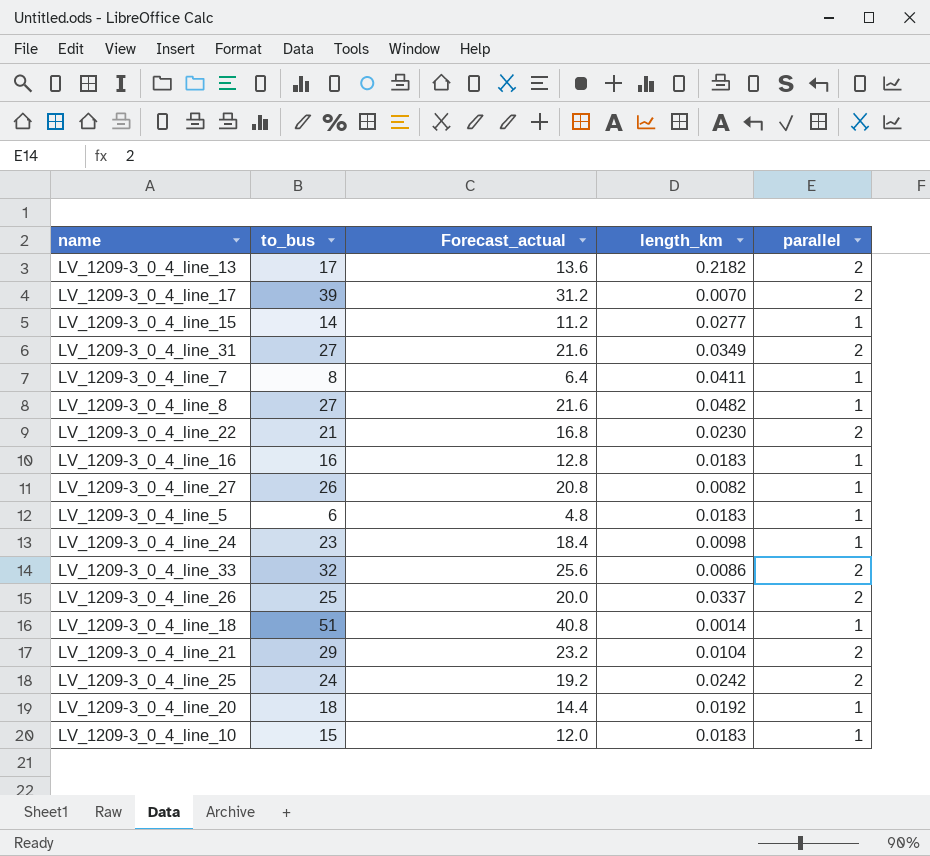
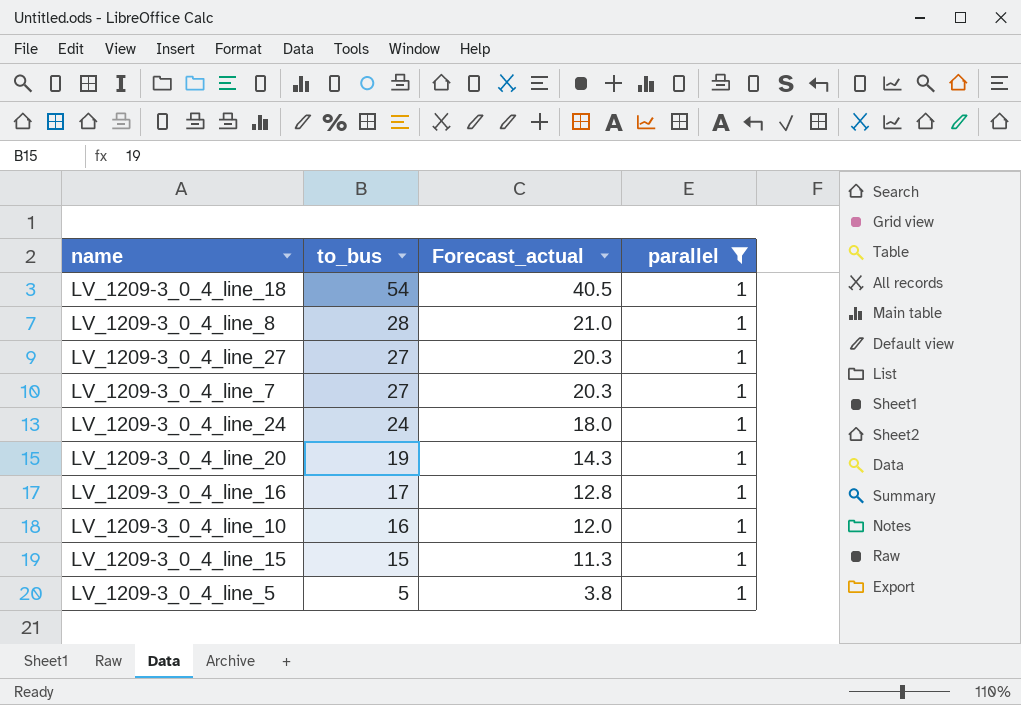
filter: none -> parallel = 1
row order: none -> to_bus descending
column length_km | position: 4 -> none
column Forecast_actual | formula: [to_bus] * 0.8 -> [to_bus] * 0.75
LV_1209-3_0_4_line_18 | to_bus: 51 -> 54
LV_1209-3_0_4_line_8 | to_bus: 27 -> 28
LV_1209-3_0_4_line_27 | to_bus: 26 -> 27
LV_1209-3_0_4_line_7 | to_bus: 8 -> 27
LV_1209-3_0_4_line_24 | to_bus: 23 -> 24
LV_1209-3_0_4_line_20 | to_bus: 18 -> 19
LV_1209-3_0_4_line_16 | to_bus: 16 -> 17
LV_1209-3_0_4_line_10 | to_bus: 15 -> 16
LV_1209-3_0_4_line_15 | to_bus: 14 -> 15
LV_1209-3_0_4_line_5 | to_bus: 6 -> 5

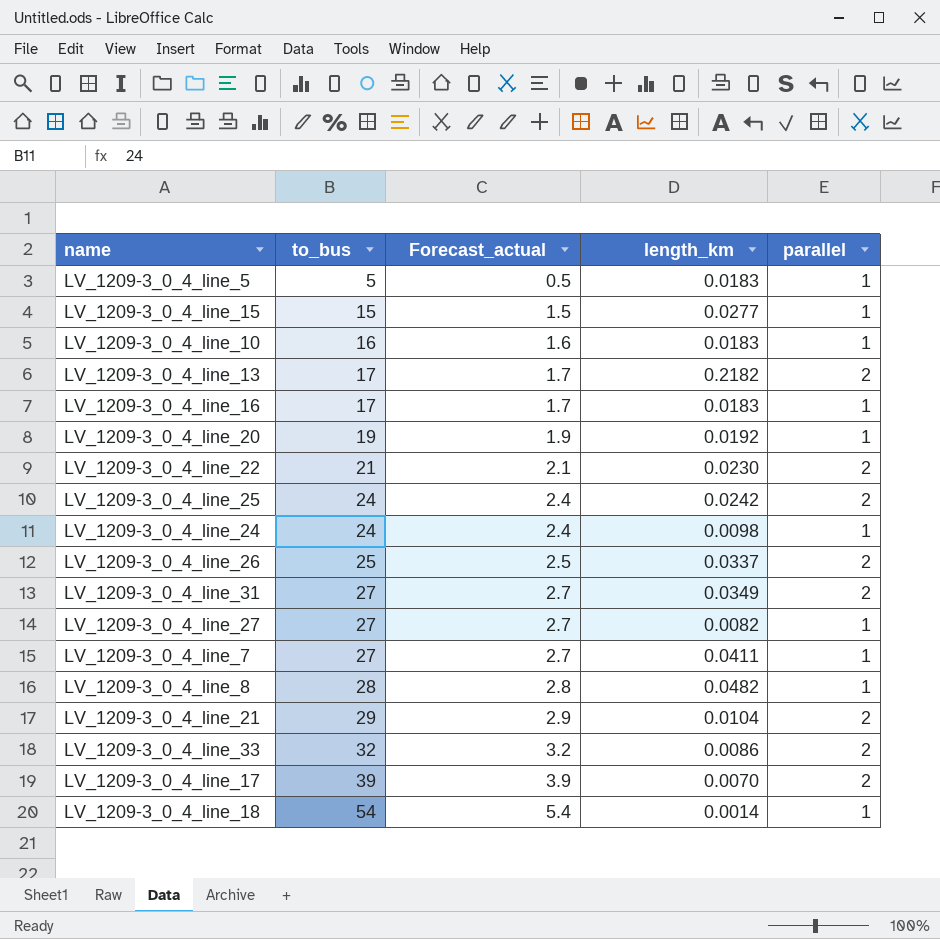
filter: parallel = 1 -> none
row order: to_bus descending -> to_bus ascending
column Forecast_actual | formula: [to_bus] * 0.75 -> [to_bus] * 0.1
column length_km | position: none -> 4

